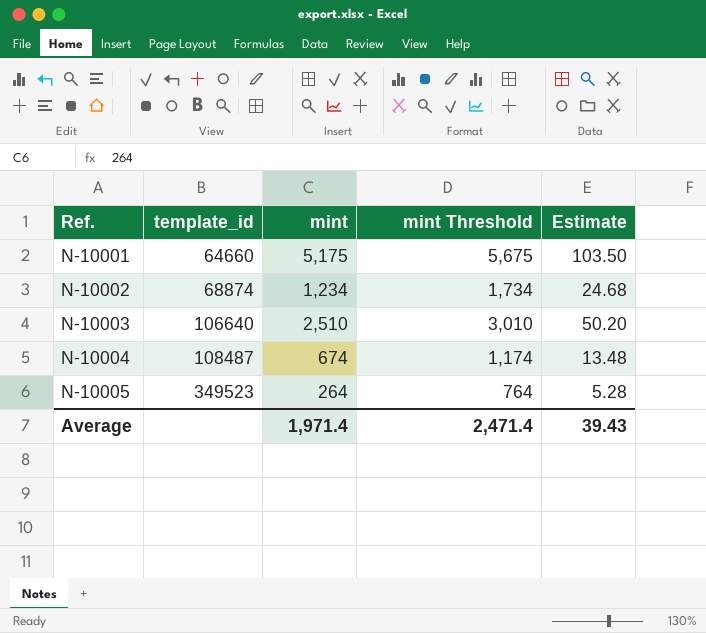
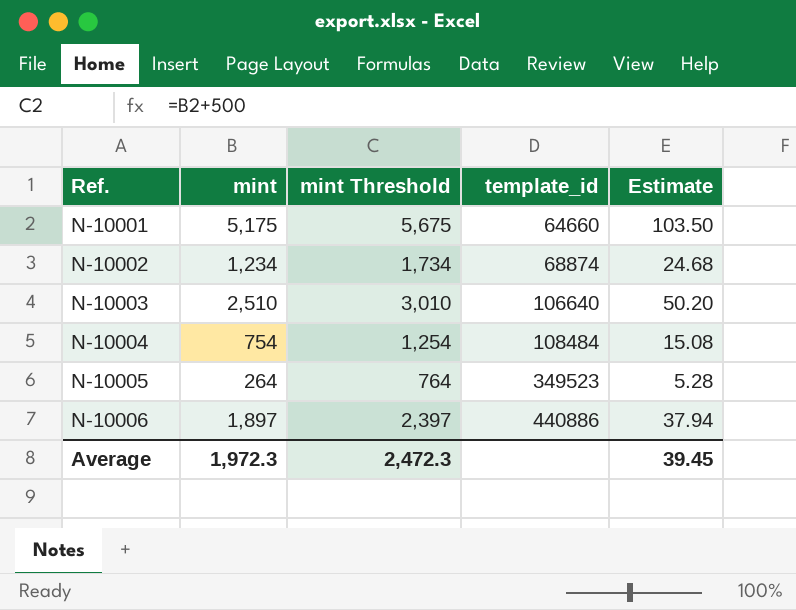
column template_id | position: 2 -> 4
N-10004 | mint: 674 -> 754
N-10004 | mint Threshold: 1,174 -> 1,254
N-10004 | template_id: 108487 -> 108484
N-10004 | Estimate: 13.48 -> 15.08
row N-10006: none -> 1,897 | 2,397 | 440886 | 37.94
Average | mint: 1,971.4 -> 1,972.3
Average | mint Threshold: 2,471.4 -> 2,472.3
Average | Estimate: 39.43 -> 39.45

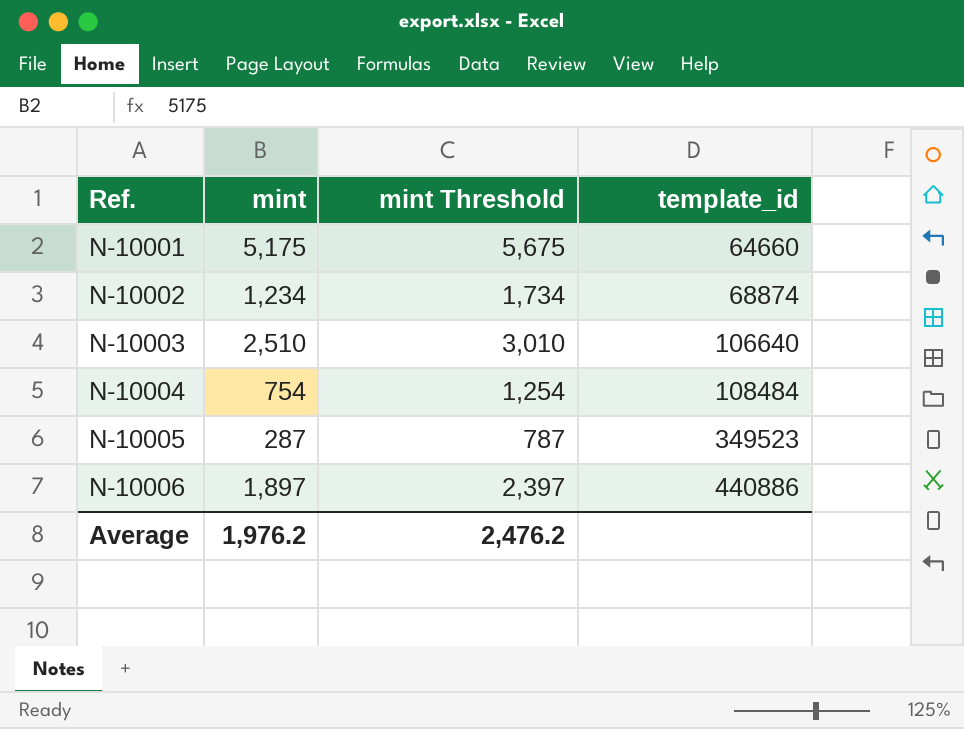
column Estimate | formula: [mint] * 0.02 -> none
N-10005 | mint: 264 -> 287
N-10005 | mint Threshold: 764 -> 787
Average | mint: 1,972.3 -> 1,976.2
Average | mint Threshold: 2,472.3 -> 2,476.2

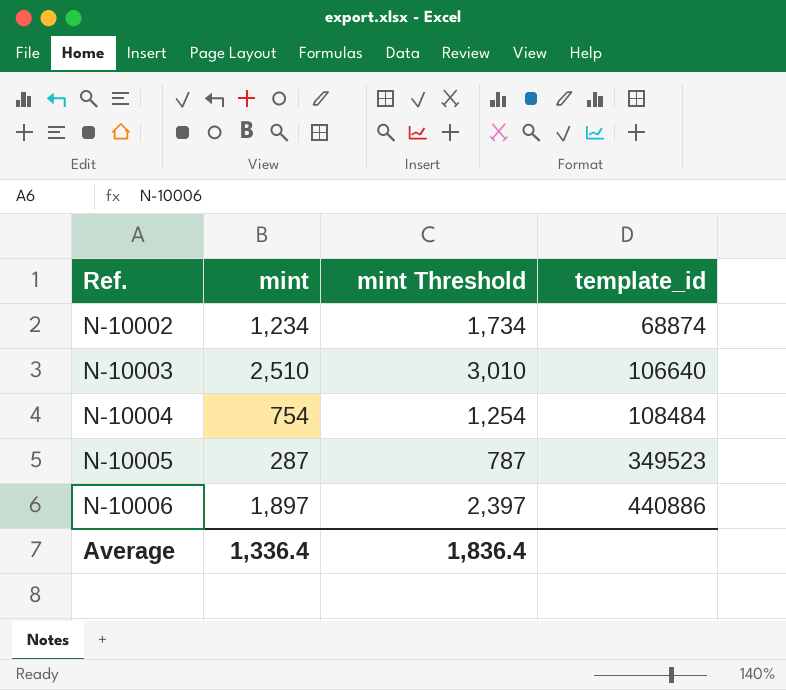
row N-10001: 5,175 | 5,675 | 64660 -> none
Average | mint: 1,976.2 -> 1,336.4
Average | mint Threshold: 2,476.2 -> 1,836.4

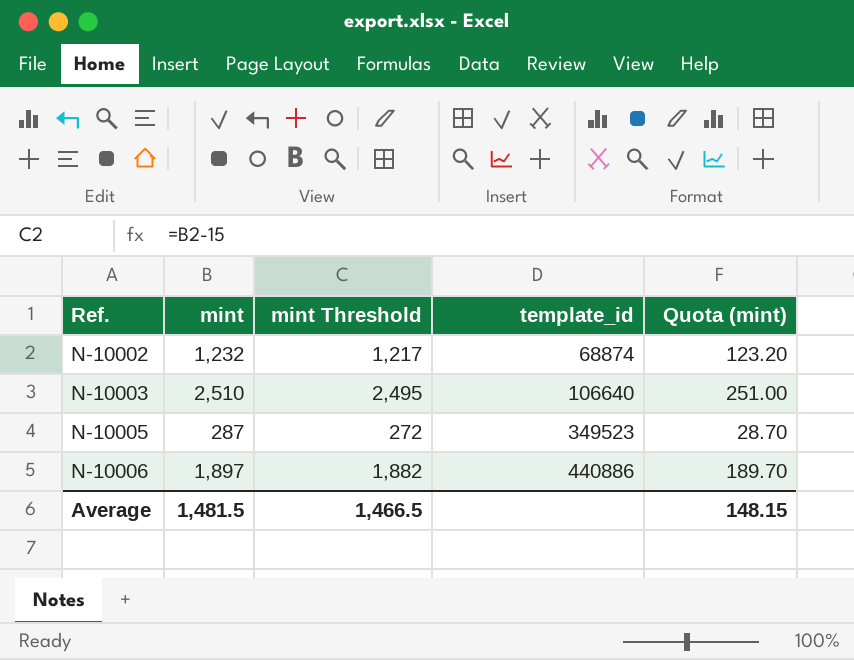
column mint Threshold | formula: [mint] + 500 -> [mint] - 15
column Quota (mint) | formula: none -> [mint] * 0.1
row N-10004: 754 | 1,254 | 108484 -> none
N-10002 | mint: 1,234 -> 1,232
Average | mint: 1,336.4 -> 1,481.5
Average | mint Threshold: 1,836.4 -> 1,466.5

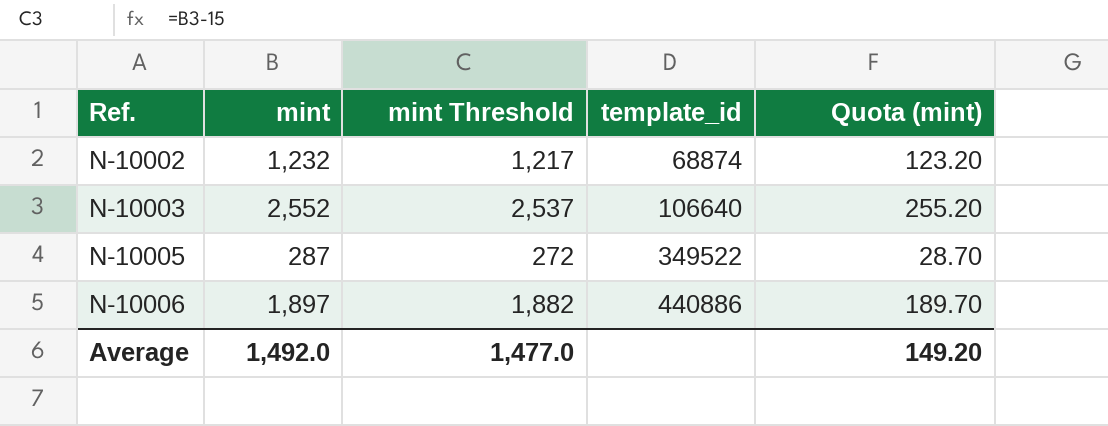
N-10003 | mint: 2,510 -> 2,552
N-10003 | mint Threshold: 2,495 -> 2,537
N-10003 | Quota (mint): 251.00 -> 255.20
N-10005 | template_id: 349523 -> 349522
Average | mint: 1,481.5 -> 1,492.0
Average | mint Threshold: 1,466.5 -> 1,477.0
Average | Quota (mint): 148.15 -> 149.20

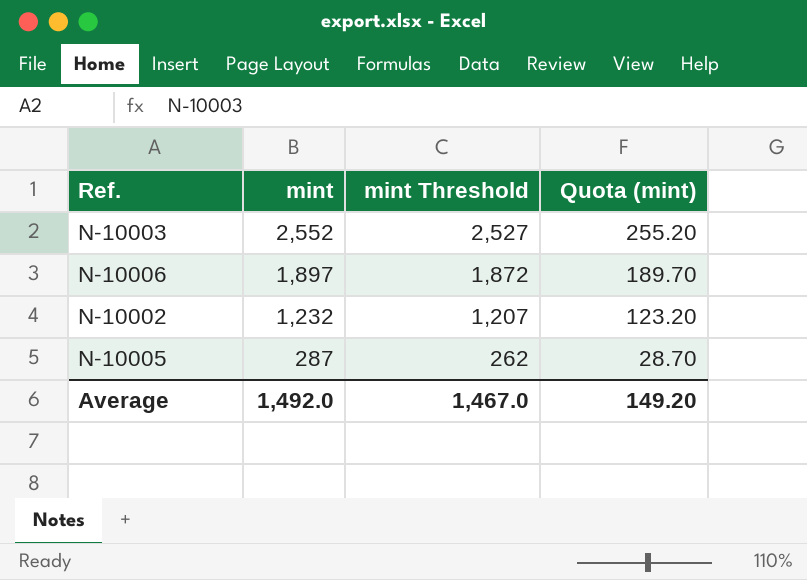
row order: Ref. ascending -> mint descending
column template_id | position: 4 -> none
column mint Threshold | formula: [mint] - 15 -> [mint] - 25
Average | mint Threshold: 1,477.0 -> 1,467.0

